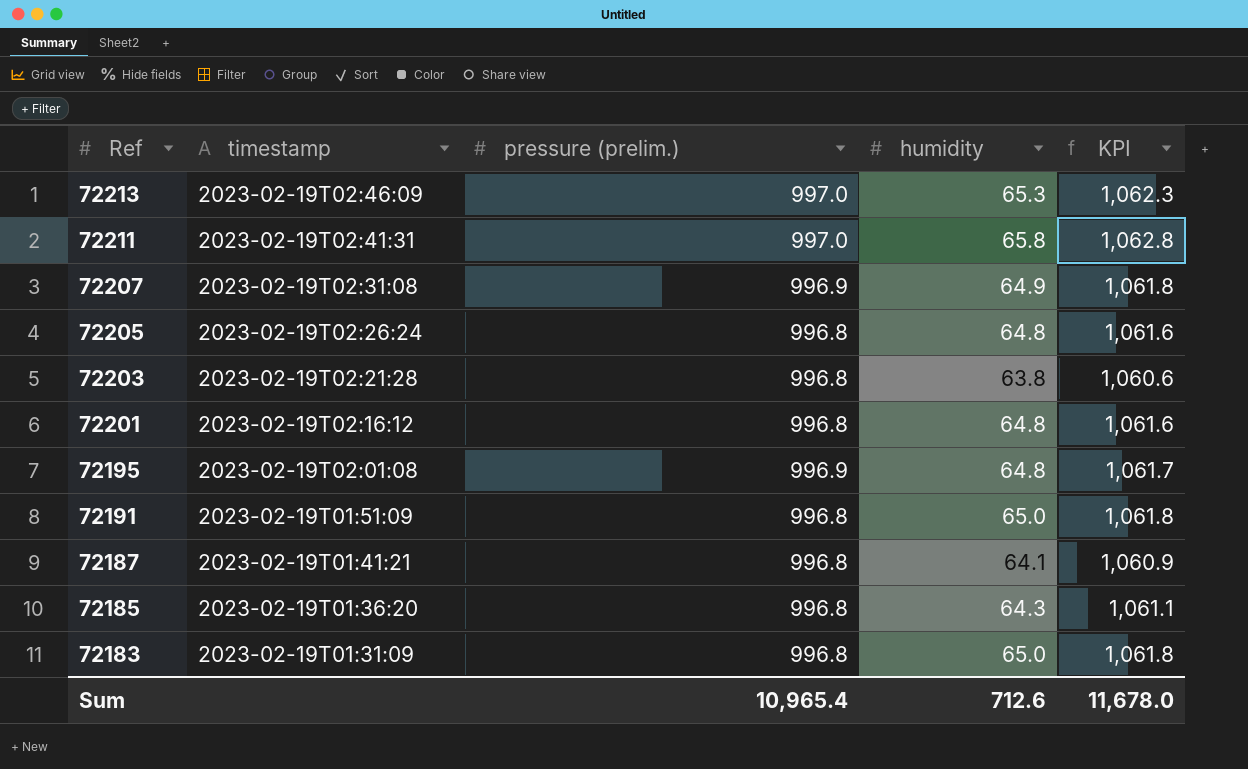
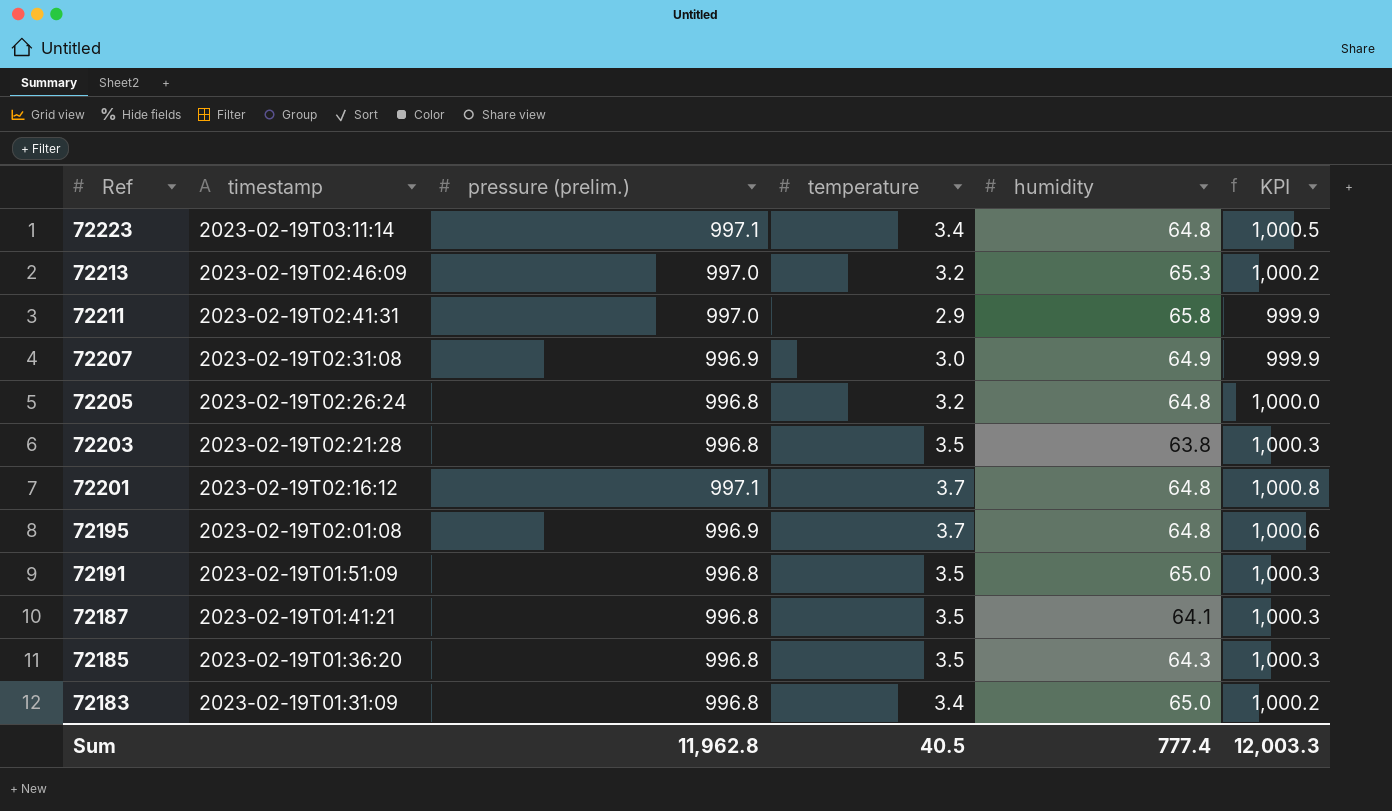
column temperature | position: none -> 4
column KPI | formula: [pressure (prelim.)] + [humidity] -> [pressure (prelim.)] + [temperature]
row 72223: none -> 2023-02-19T03:11:14 | 997.1 | 3.4 | 64.8 | 1,000.5
72201 | pressure (prelim.): 996.8 -> 997.1
Sum | pressure (prelim.): 10,965.4 -> 11,962.8
Sum | humidity: 712.6 -> 777.4
Sum | KPI: 11,678.0 -> 12,003.3

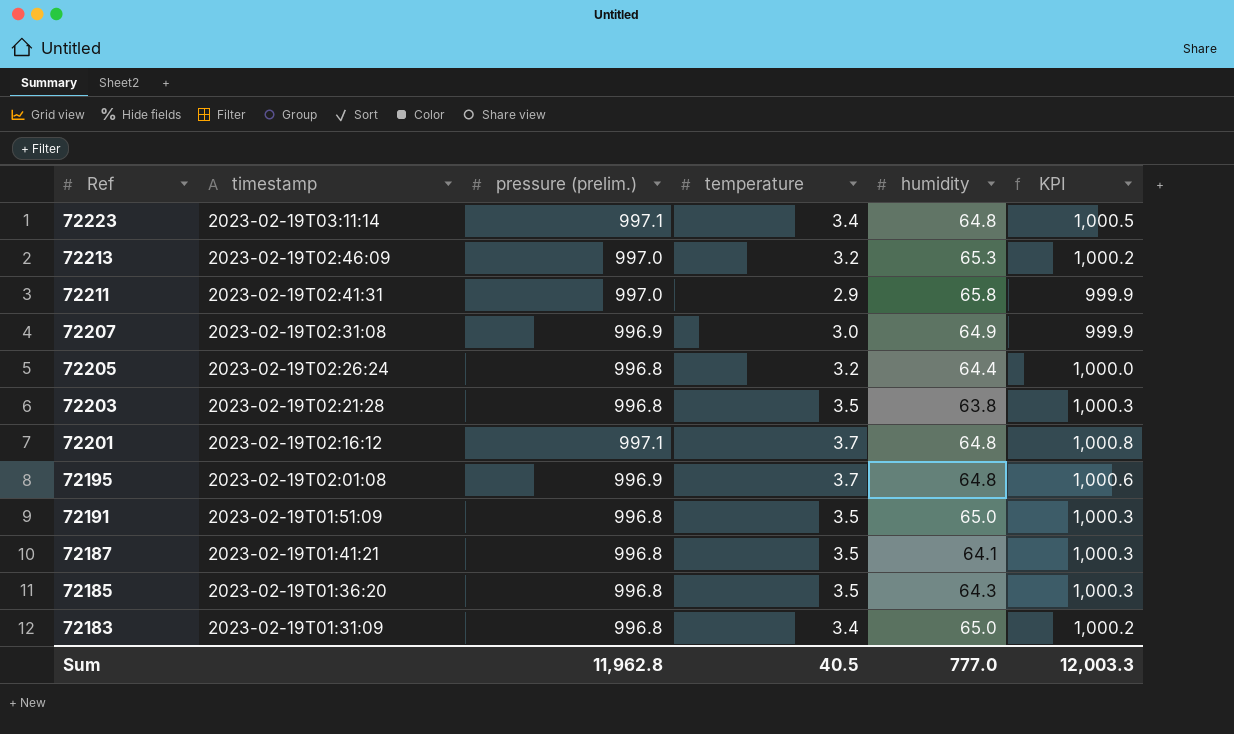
72205 | humidity: 64.8 -> 64.4
Sum | humidity: 777.4 -> 777.0

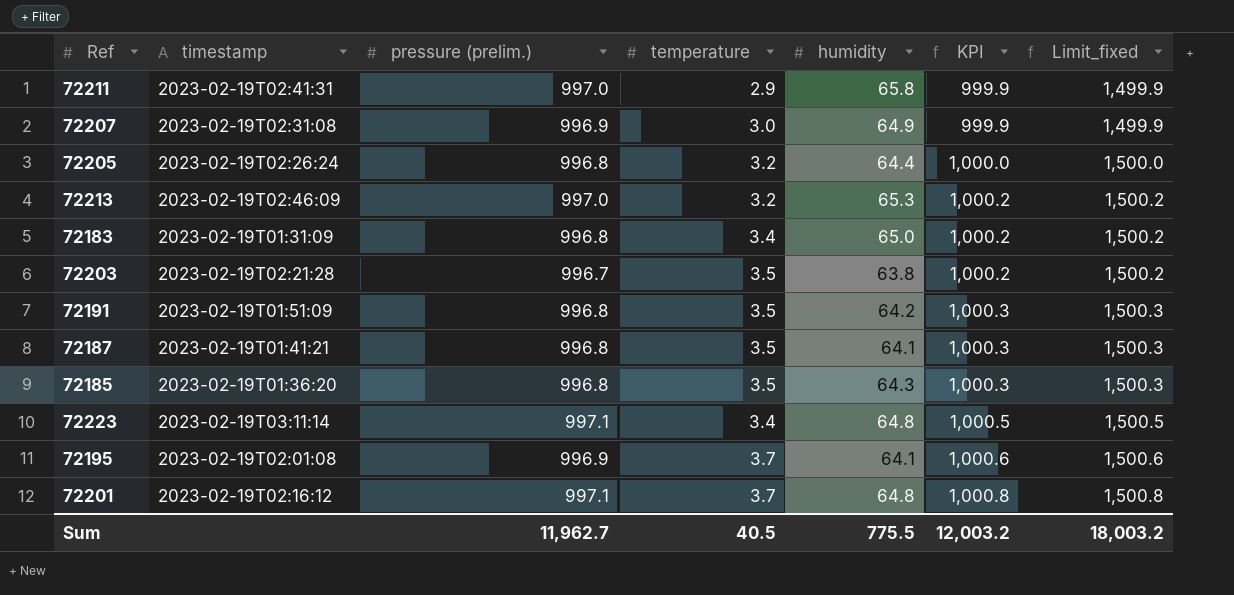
row order: Ref descending -> KPI ascending
column Limit_fixed | formula: none -> [KPI] + 500
72203 | pressure (prelim.): 996.8 -> 996.7
72203 | KPI: 1,000.3 -> 1,000.2
72191 | humidity: 65.0 -> 64.2
72195 | humidity: 64.8 -> 64.1
Sum | pressure (prelim.): 11,962.8 -> 11,962.7
Sum | humidity: 777.0 -> 775.5
Sum | KPI: 12,003.3 -> 12,003.2

